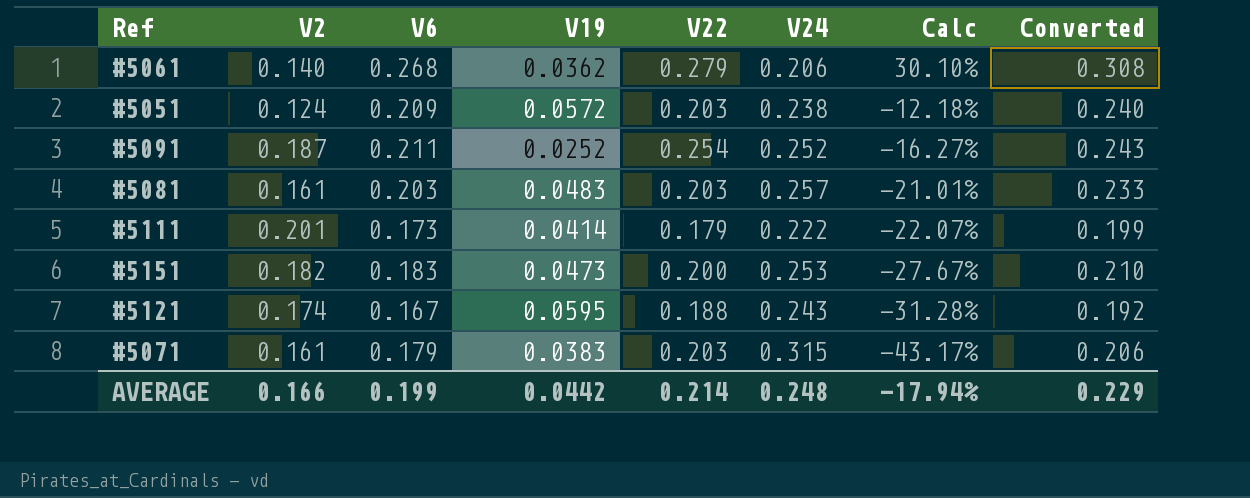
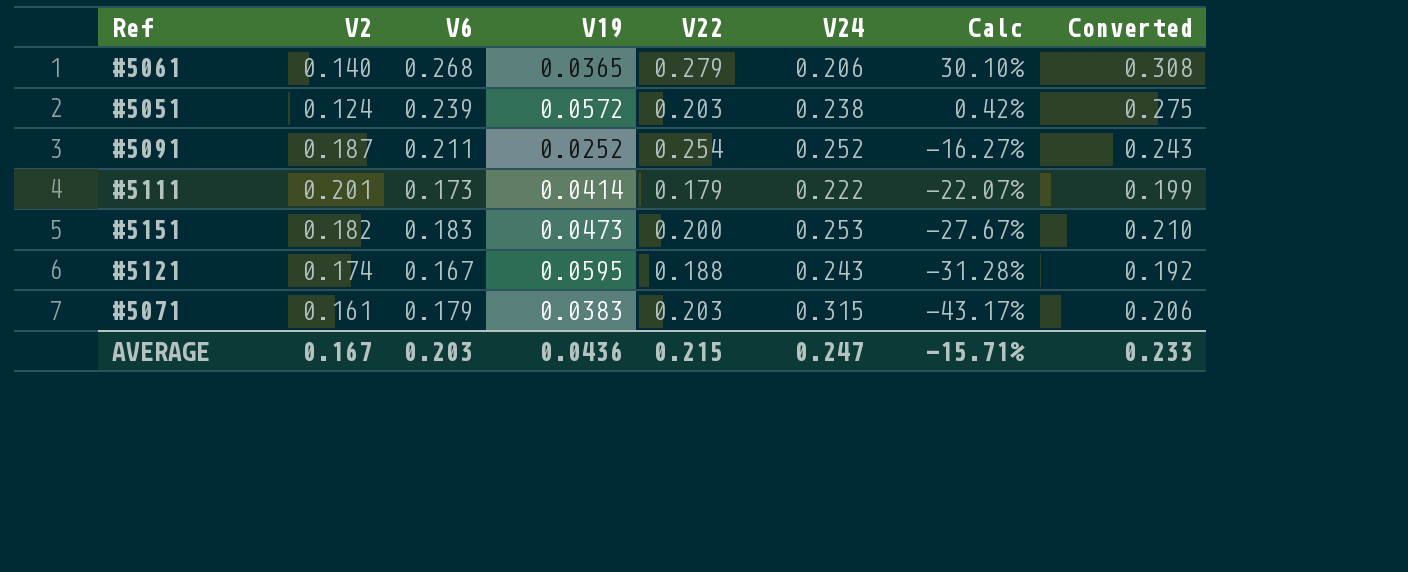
row #5081: 0.161 | 0.203 | 0.0483 | 0.203 | 0.257 | -21.01% | 0.233 -> none
#5061 | V19: 0.0362 -> 0.0365
#5051 | V6: 0.209 -> 0.239
#5051 | Calc: -12.18% -> 0.42%
#5051 | Converted: 0.240 -> 0.275
AVERAGE | V2: 0.166 -> 0.167
AVERAGE | V6: 0.199 -> 0.203
AVERAGE | V19: 0.0442 -> 0.0436
AVERAGE | V22: 0.214 -> 0.215
AVERAGE | V24: 0.248 -> 0.247
AVERAGE | Calc: -17.94% -> -15.71%
AVERAGE | Converted: 0.229 -> 0.233

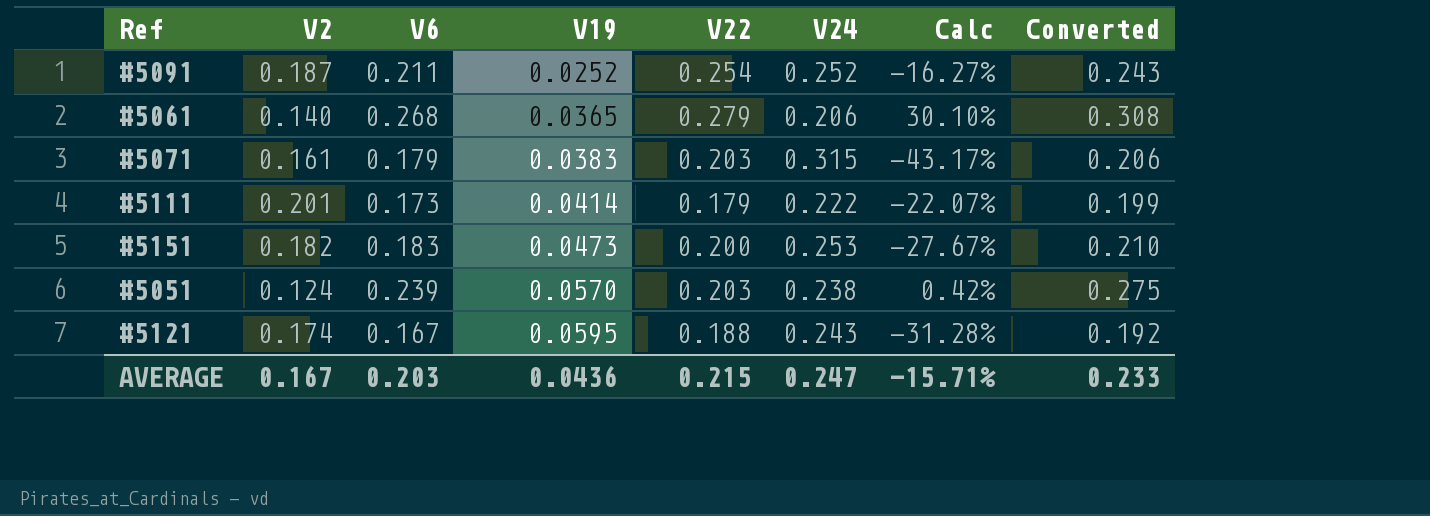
row order: Calc descending -> V19 ascending
#5051 | V19: 0.0572 -> 0.0570

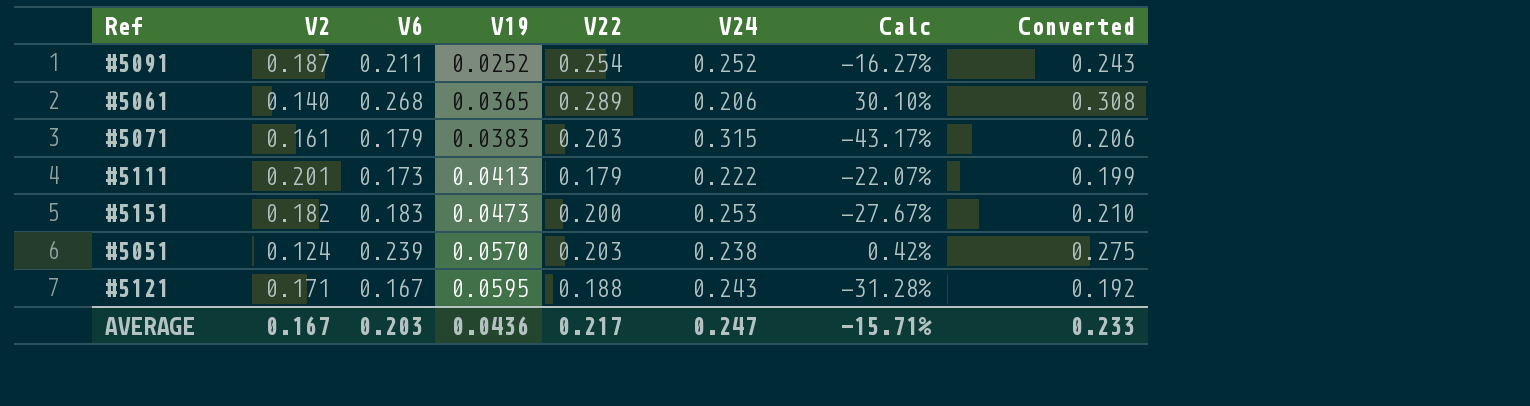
#5061 | V22: 0.279 -> 0.289
#5111 | V19: 0.0414 -> 0.0413
#5121 | V2: 0.174 -> 0.171
AVERAGE | V22: 0.215 -> 0.217

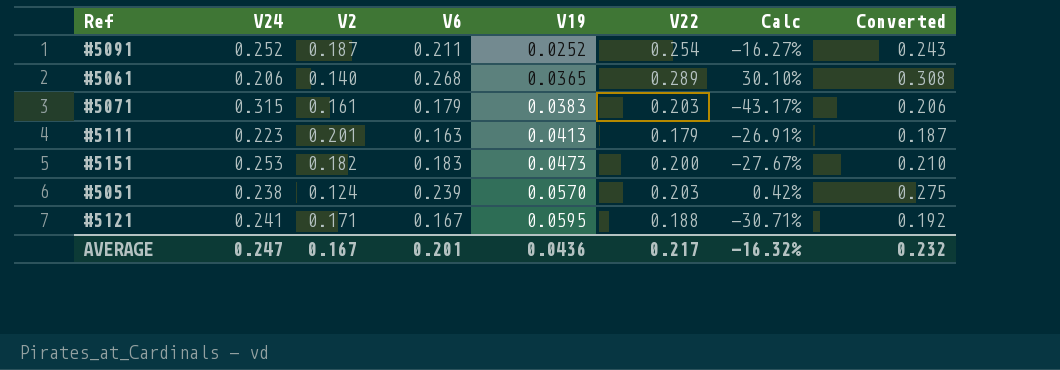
column V24 | position: 6 -> 2
#5111 | V24: 0.222 -> 0.223
#5111 | V6: 0.173 -> 0.163
#5111 | Calc: -22.07% -> -26.91%
#5111 | Converted: 0.199 -> 0.187
#5121 | V24: 0.243 -> 0.241
#5121 | Calc: -31.28% -> -30.71%
AVERAGE | V6: 0.203 -> 0.201
AVERAGE | Calc: -15.71% -> -16.32%
AVERAGE | Converted: 0.233 -> 0.232

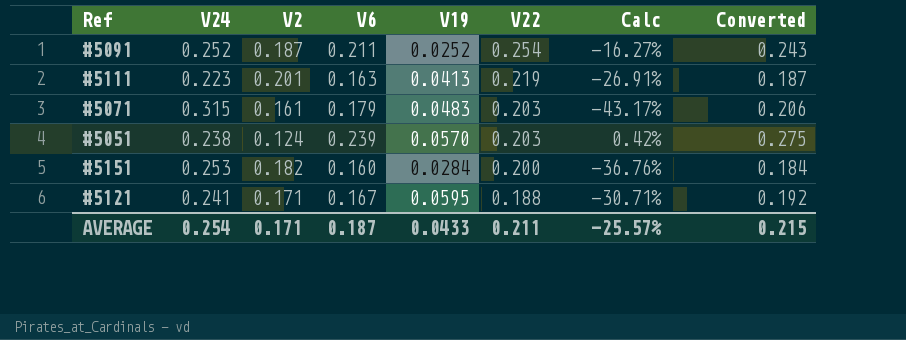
row order: V19 ascending -> V22 descending
row #5061: 0.206 | 0.140 | 0.268 | 0.0365 | 0.289 | 30.10% | 0.308 -> none
#5111 | V22: 0.179 -> 0.219
#5071 | V19: 0.0383 -> 0.0483
#5151 | V6: 0.183 -> 0.160
#5151 | V19: 0.0473 -> 0.0284
#5151 | Calc: -27.67% -> -36.76%
#5151 | Converted: 0.210 -> 0.184
AVERAGE | V24: 0.247 -> 0.254
AVERAGE | V2: 0.167 -> 0.171
AVERAGE | V6: 0.201 -> 0.187
AVERAGE | V19: 0.0436 -> 0.0433
AVERAGE | V22: 0.217 -> 0.211
AVERAGE | Calc: -16.32% -> -25.57%
AVERAGE | Converted: 0.232 -> 0.215

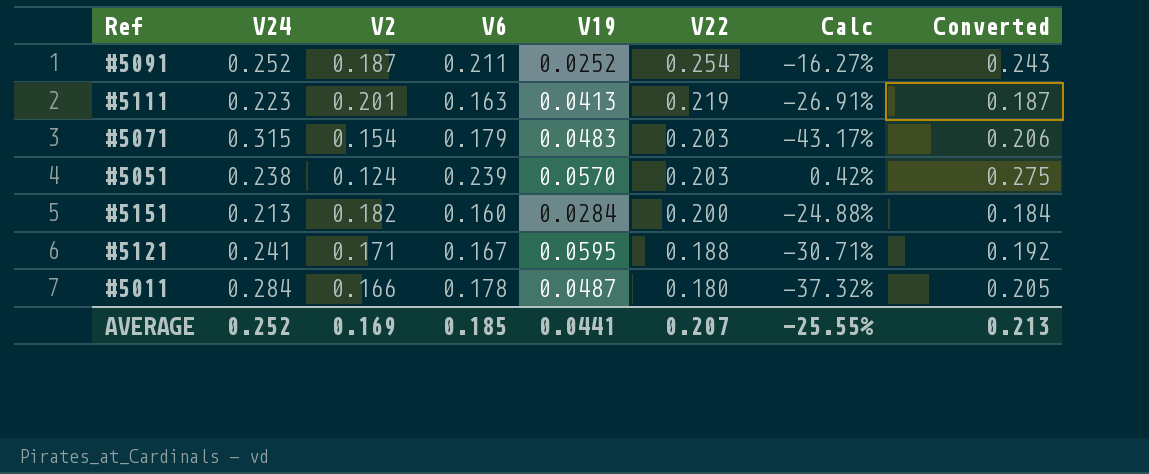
#5071 | V2: 0.161 -> 0.154
#5151 | V24: 0.253 -> 0.213
#5151 | Calc: -36.76% -> -24.88%
row #5011: none -> 0.284 | 0.166 | 0.178 | 0.0487 | 0.180 | -37.32% | 0.205
AVERAGE | V24: 0.254 -> 0.252
AVERAGE | V2: 0.171 -> 0.169
AVERAGE | V6: 0.187 -> 0.185
AVERAGE | V19: 0.0433 -> 0.0441
AVERAGE | V22: 0.211 -> 0.207
AVERAGE | Calc: -25.57% -> -25.55%
AVERAGE | Converted: 0.215 -> 0.213

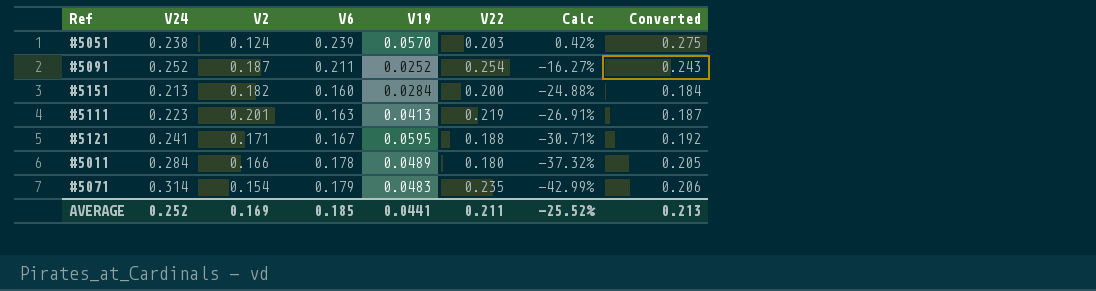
row order: V22 descending -> Calc descending
#5011 | V19: 0.0487 -> 0.0489
#5071 | V24: 0.315 -> 0.314
#5071 | V22: 0.203 -> 0.235
#5071 | Calc: -43.17% -> -42.99%
AVERAGE | V22: 0.207 -> 0.211
AVERAGE | Calc: -25.55% -> -25.52%

